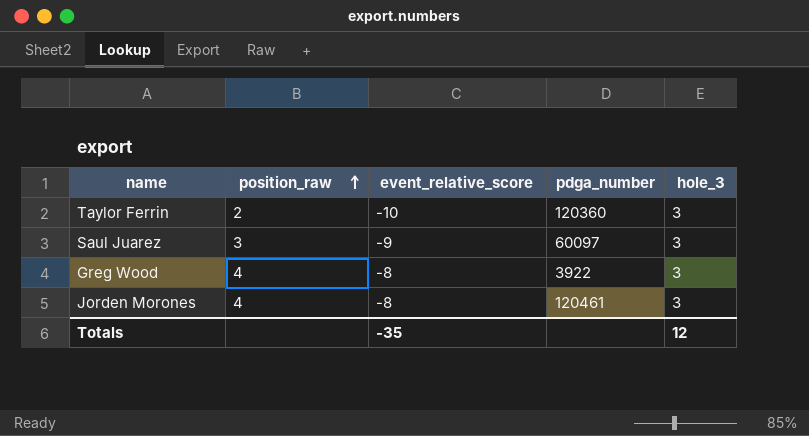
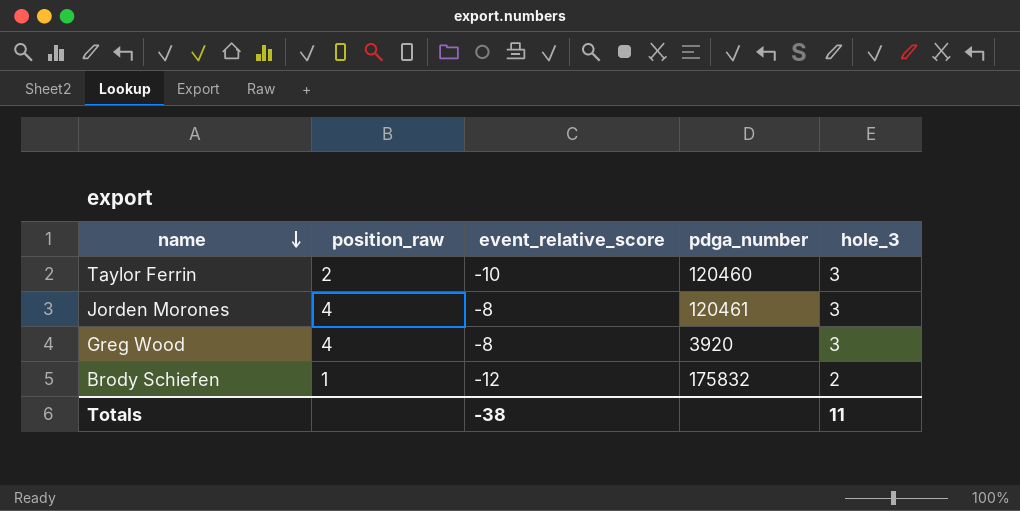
row order: position_raw ascending -> name descending
row Saul Juarez: 3 | -9 | 60097 | 3 -> none
Taylor Ferrin | pdga_number: 120360 -> 120460
Greg Wood | pdga_number: 3922 -> 3920
row Brody Schiefen: none -> 1 | -12 | 175832 | 2
Totals | event_relative_score: -35 -> -38
Totals | hole_3: 12 -> 11

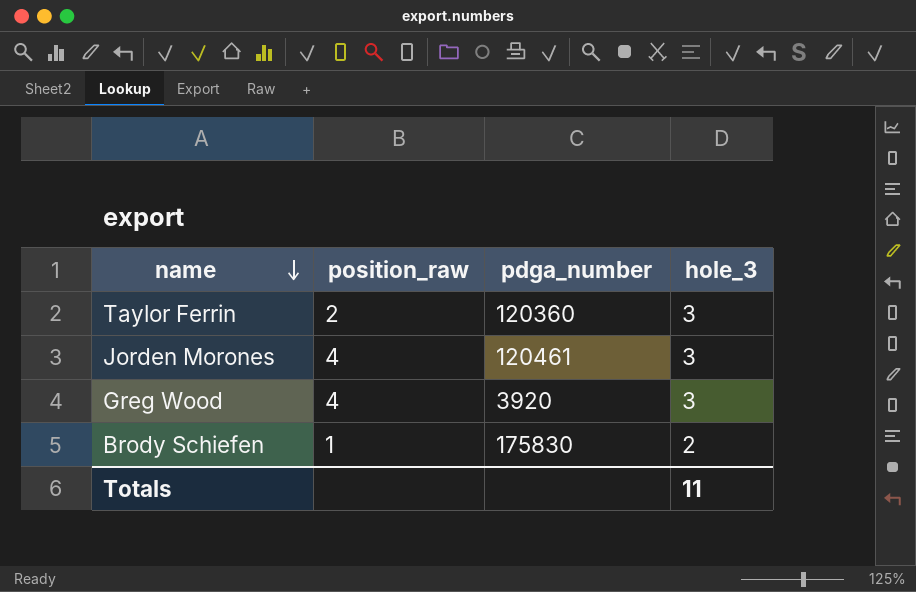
column event_relative_score | position: 3 -> none
Taylor Ferrin | pdga_number: 120460 -> 120360
Brody Schiefen | pdga_number: 175832 -> 175830

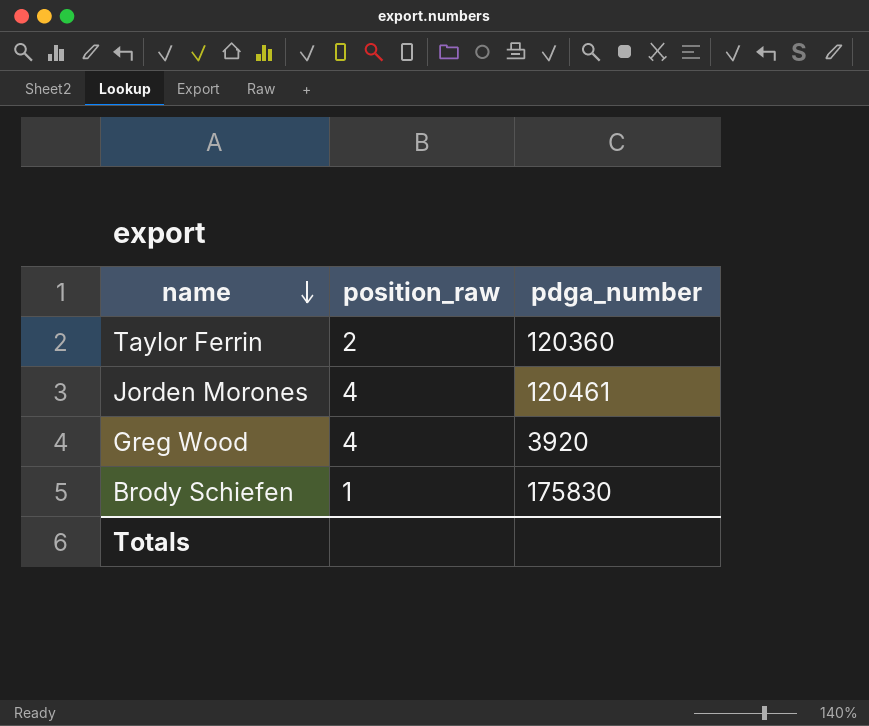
column hole_3 | position: 4 -> none

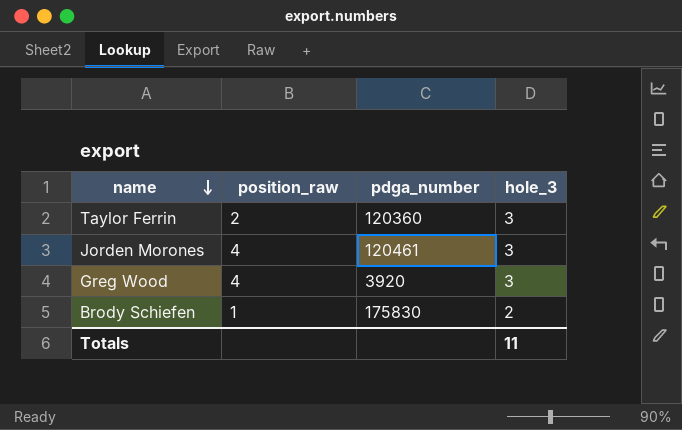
column hole_3 | position: none -> 4

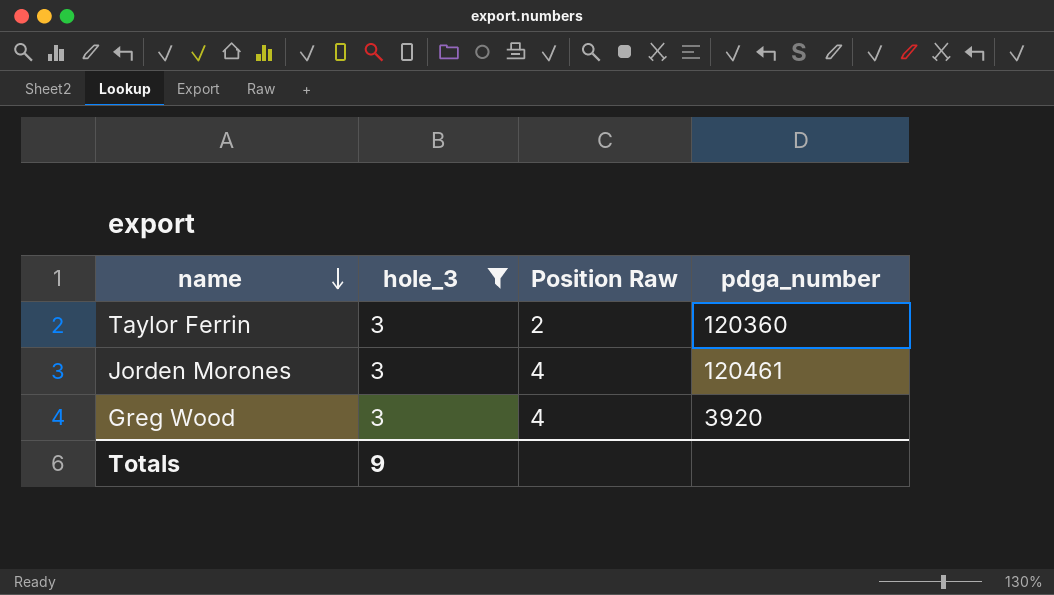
filter: none -> hole_3 = 3
column hole_3 | position: 4 -> 2
column name: position_raw -> Position Raw
Totals | hole_3: 11 -> 9

